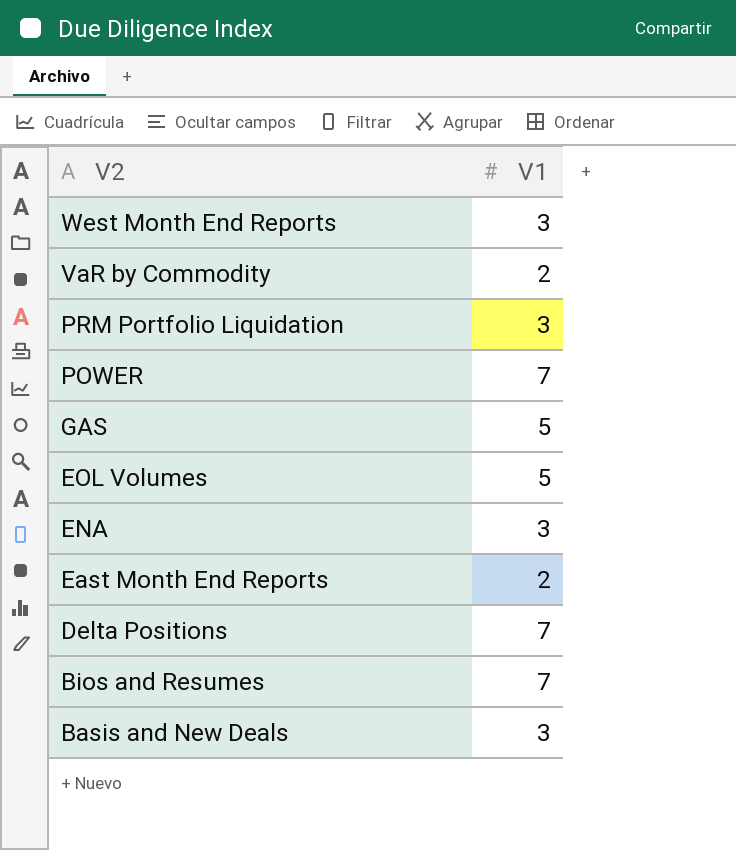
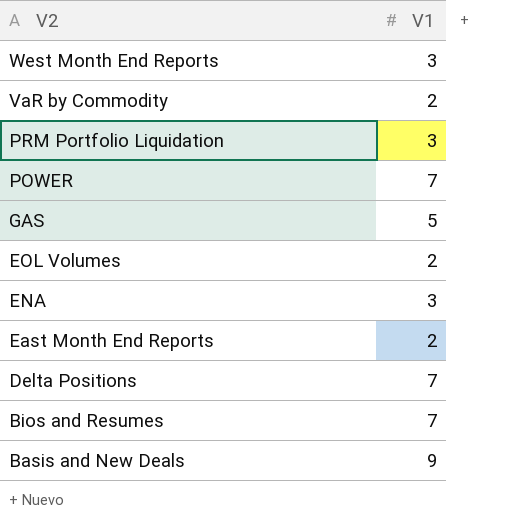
EOL Volumes | V1: 5 -> 2
Basis and New Deals | V1: 3 -> 9

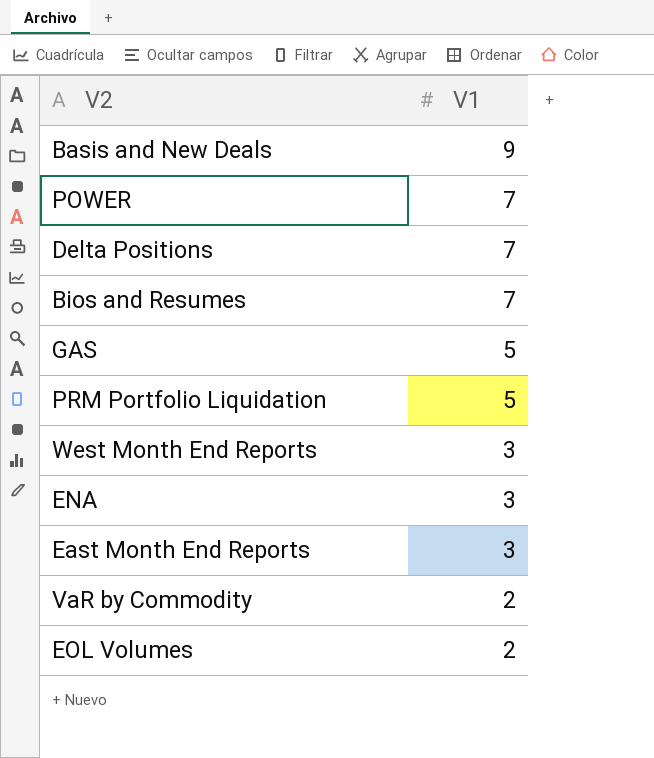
row order: V2 descending -> V1 descending
PRM Portfolio Liquidation | V1: 3 -> 5
East Month End Reports | V1: 2 -> 3

